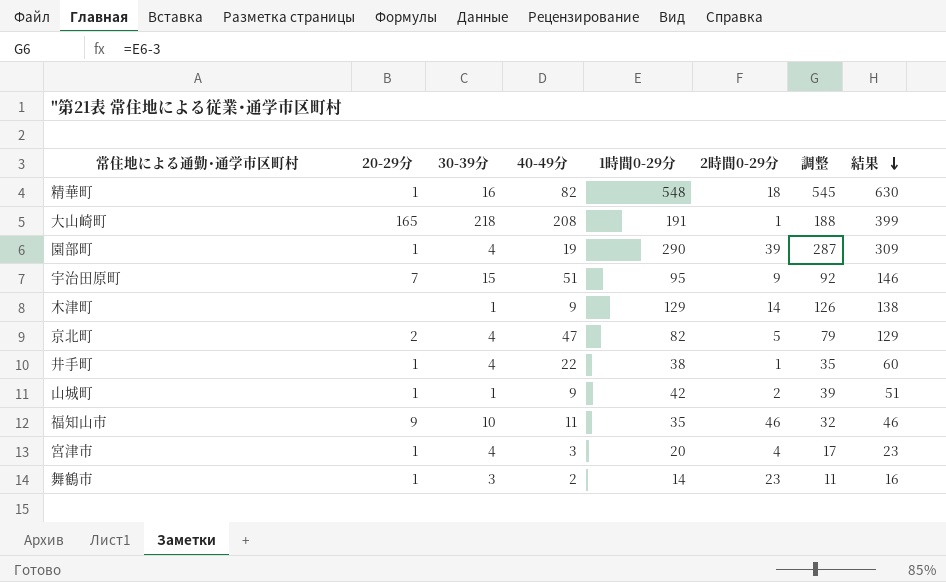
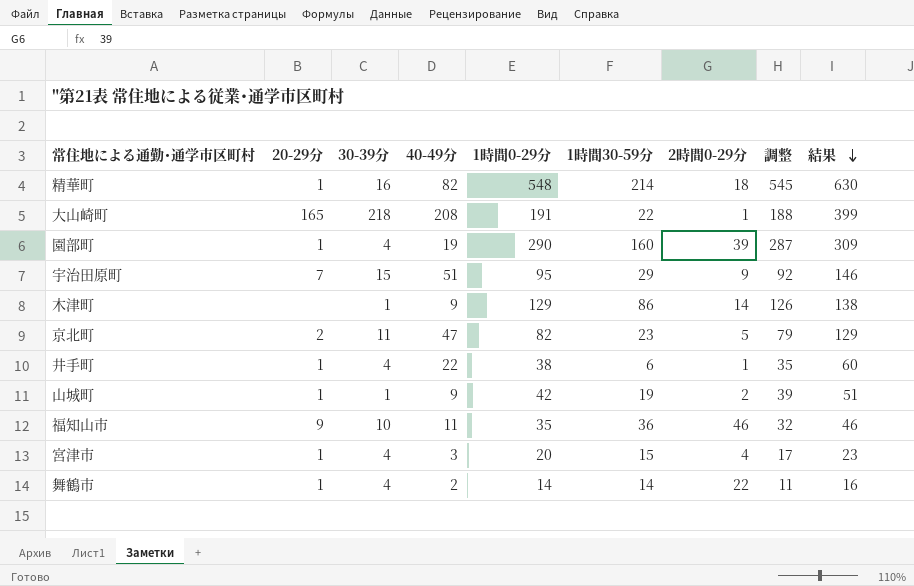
column 1時間30-59分 | position: none -> 6
京北町 | 30-39分: 4 -> 11
舞鶴市 | 30-39分: 3 -> 4
舞鶴市 | 2時間0-29分: 23 -> 22

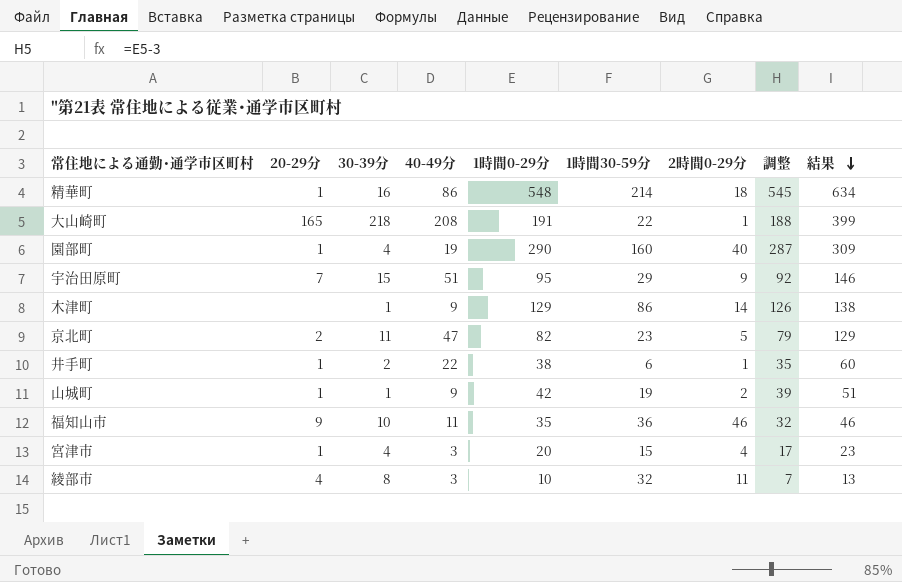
row 舞鶴市: 1 | 4 | 2 | 14 | 14 | 22 | 11 | 16 -> none
精華町 | 40-49分: 82 -> 86
精華町 | 結果: 630 -> 634
園部町 | 2時間0-29分: 39 -> 40
井手町 | 30-39分: 4 -> 2
row 綾部市: none -> 4 | 8 | 3 | 10 | 32 | 11 | 7 | 13

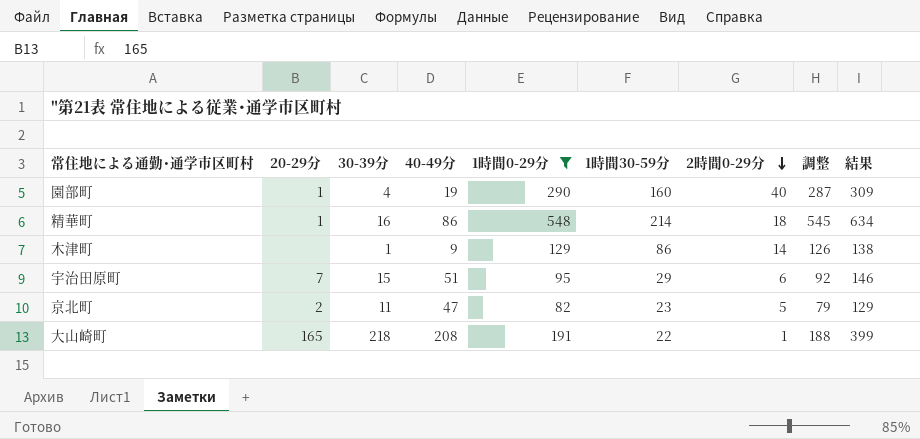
filter: none -> 1時間0-29分 >= 82
row order: 結果 descending -> 2時間0-29分 descending
宇治田原町 | 2時間0-29分: 9 -> 6

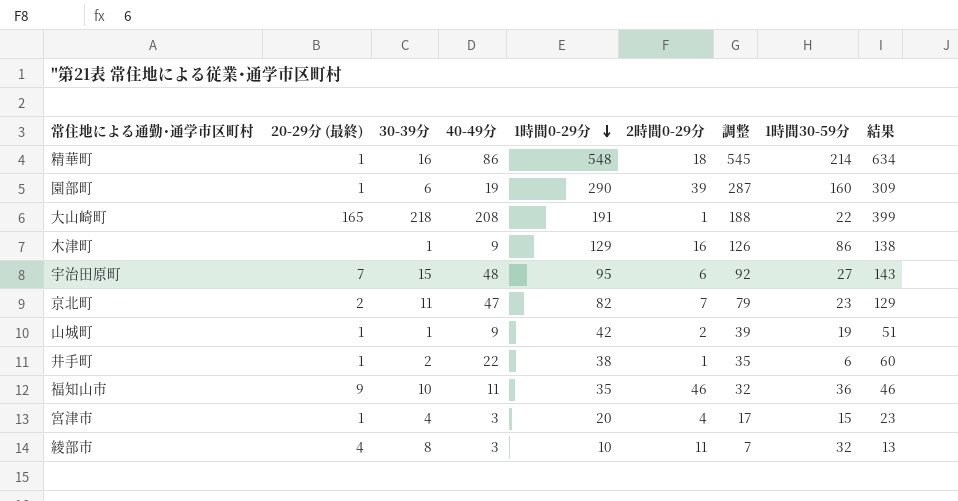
filter: 1時間0-29分 >= 82 -> none
row order: 2時間0-29分 descending -> 1時間0-29分 descending
column name: 20-29分 -> 20-29分 (最終)
column 1時間30-59分 | position: 6 -> 8
園部町 | 30-39分: 4 -> 6
園部町 | 2時間0-29分: 40 -> 39
木津町 | 2時間0-29分: 14 -> 16
宇治田原町 | 40-49分: 51 -> 48
宇治田原町 | 1時間30-59分: 29 -> 27
宇治田原町 | 結果: 146 -> 143
京北町 | 2時間0-29分: 5 -> 7

